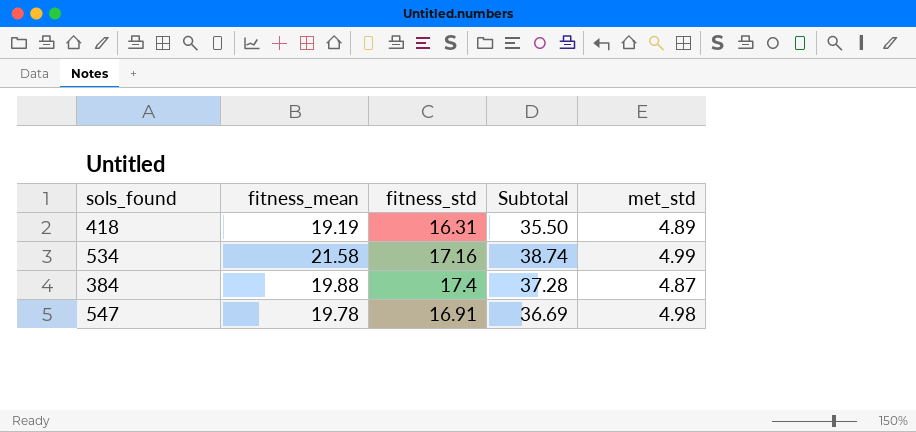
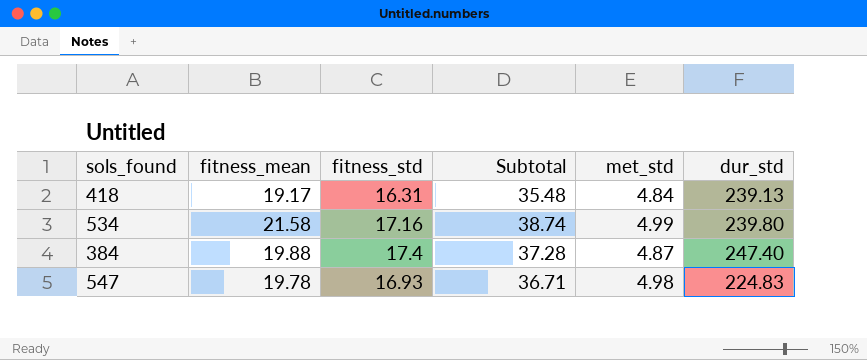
column dur_std | position: none -> 6
418 | fitness_mean: 19.19 -> 19.17
418 | Subtotal: 35.50 -> 35.48
418 | met_std: 4.89 -> 4.84
547 | fitness_std: 16.91 -> 16.93
547 | Subtotal: 36.69 -> 36.71

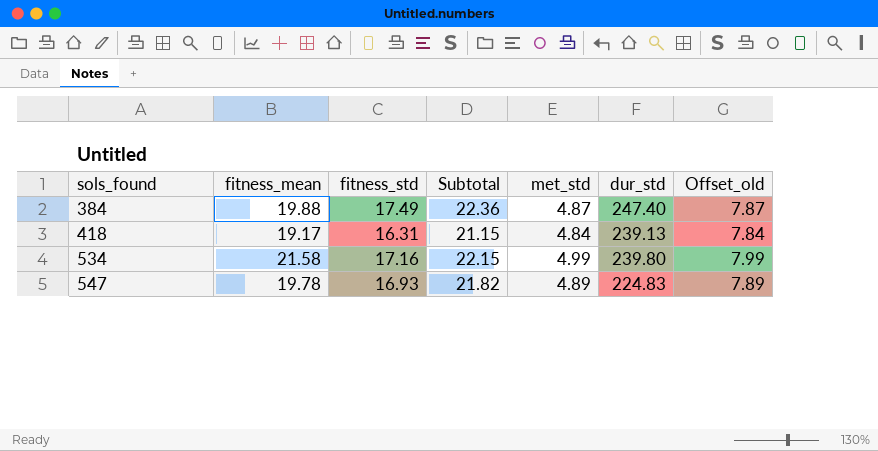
row order: none -> sols_found ascending
column Subtotal | formula: [fitness_mean] + [fitness_std] -> [fitness_std] + [met_std]
column Offset_old | formula: none -> [met_std] + 3
384 | fitness_std: 17.4 -> 17.49
547 | met_std: 4.98 -> 4.89

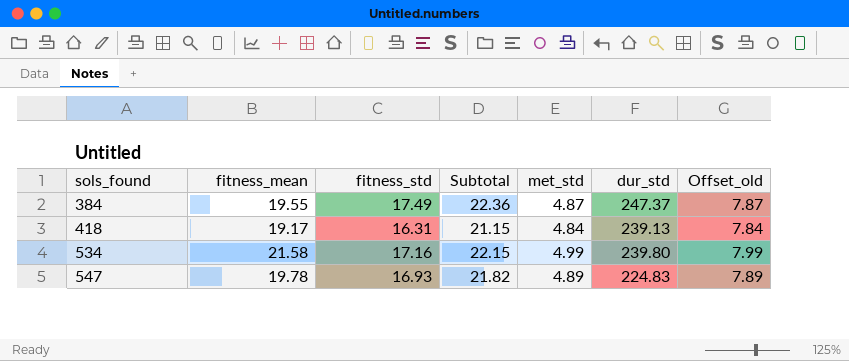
384 | fitness_mean: 19.88 -> 19.55
384 | dur_std: 247.40 -> 247.37

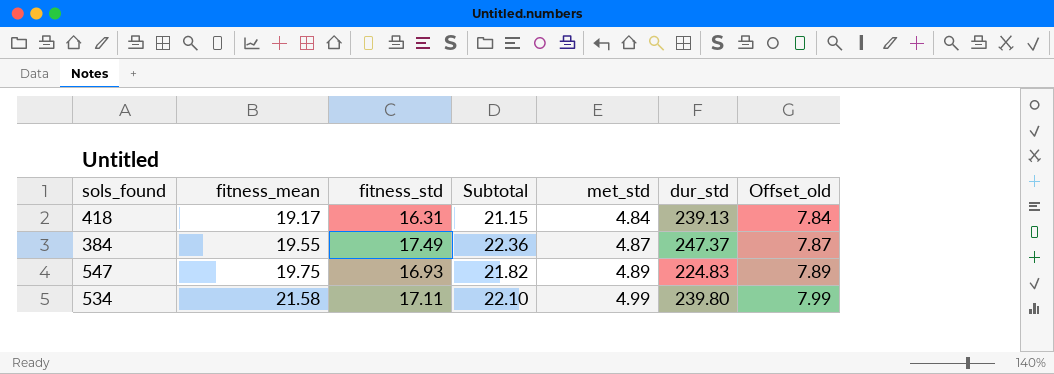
row order: sols_found ascending -> fitness_mean ascending
547 | fitness_mean: 19.78 -> 19.75
534 | fitness_std: 17.16 -> 17.11
534 | Subtotal: 22.15 -> 22.10

